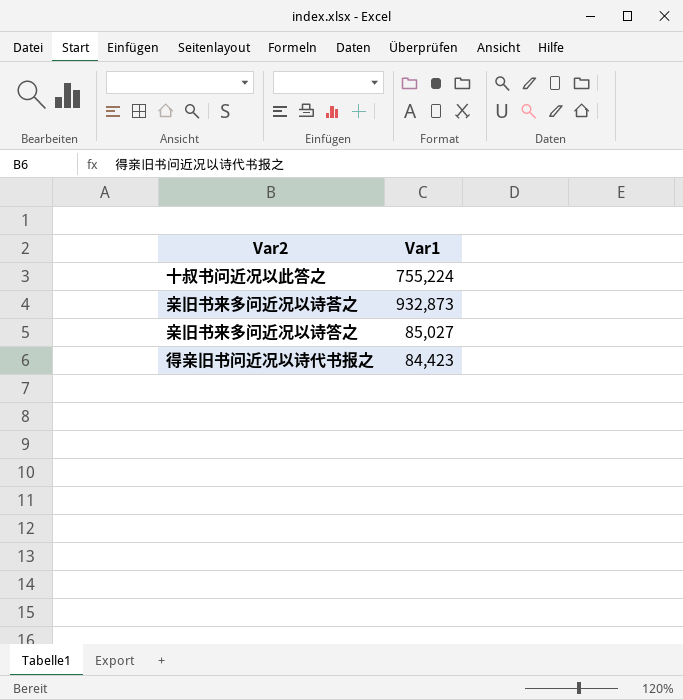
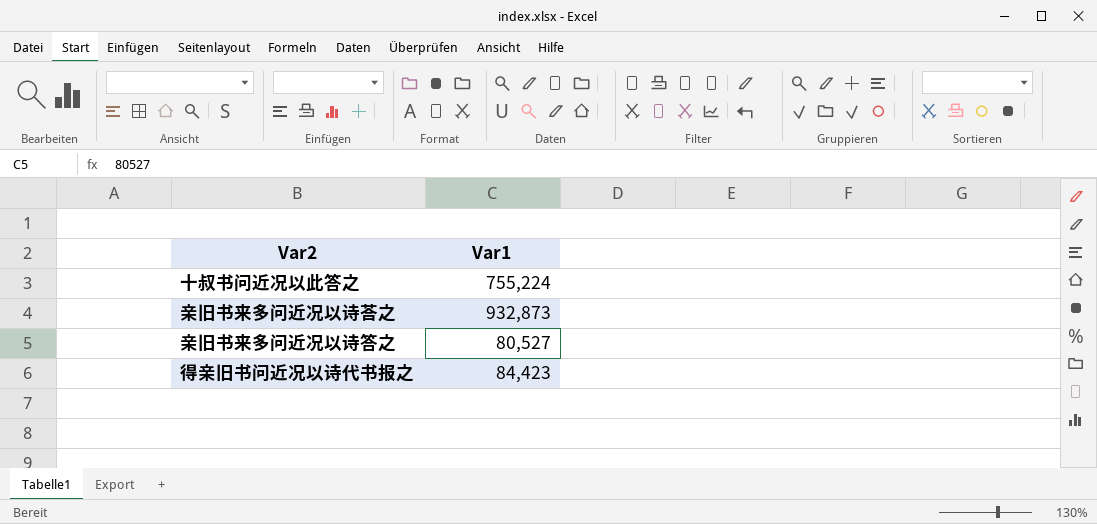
亲旧书来多问近况以诗答之 | Var1: 85,027 -> 80,527

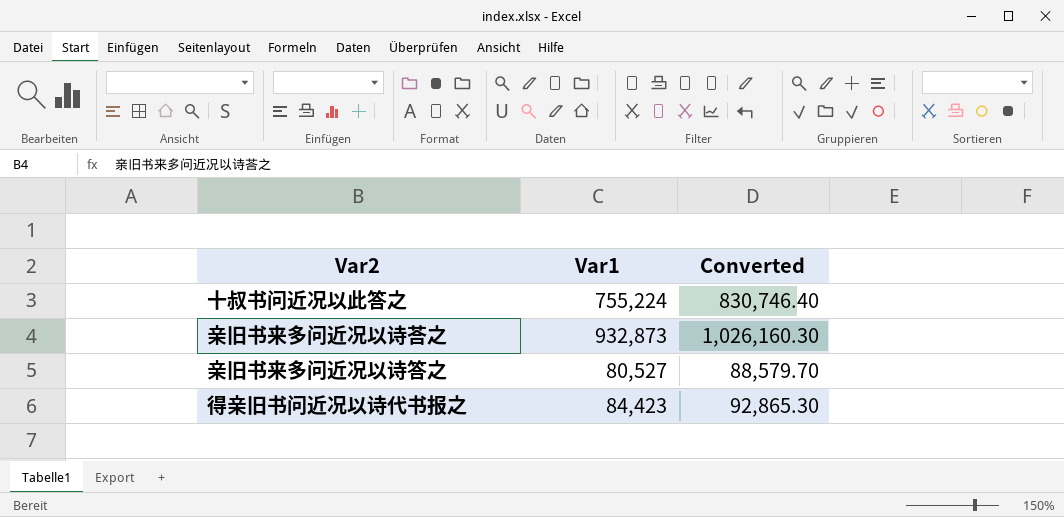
column Converted | formula: none -> [Var1] * 1.1

